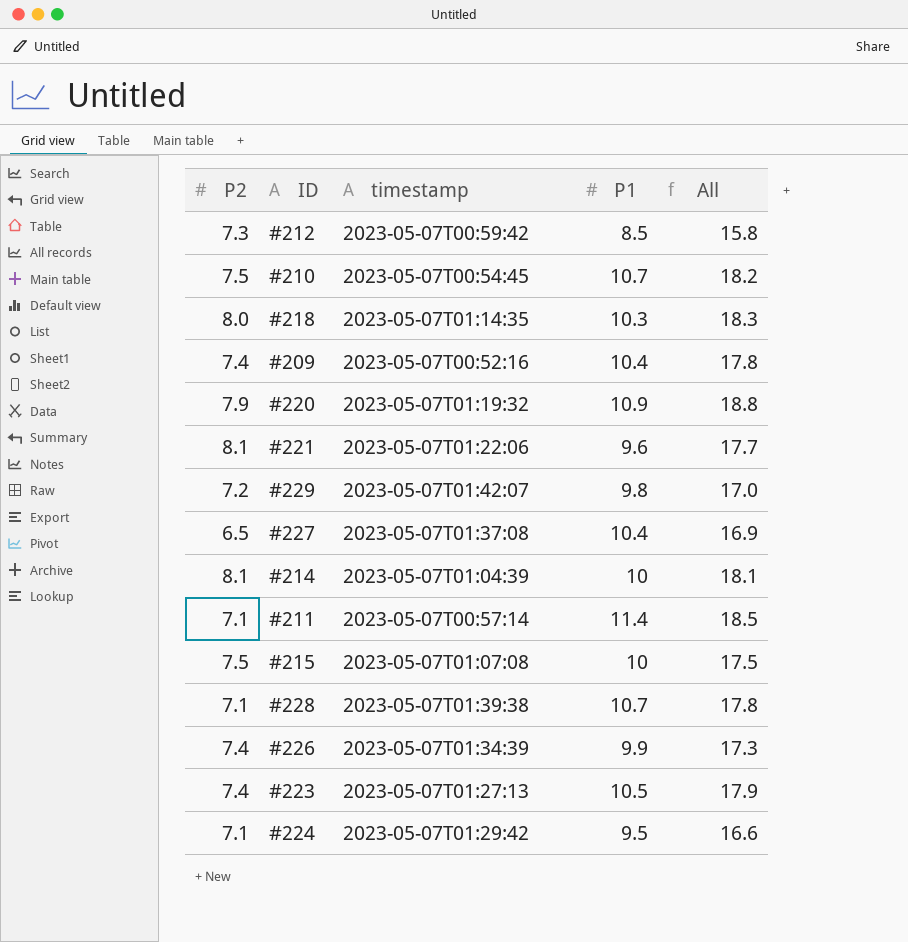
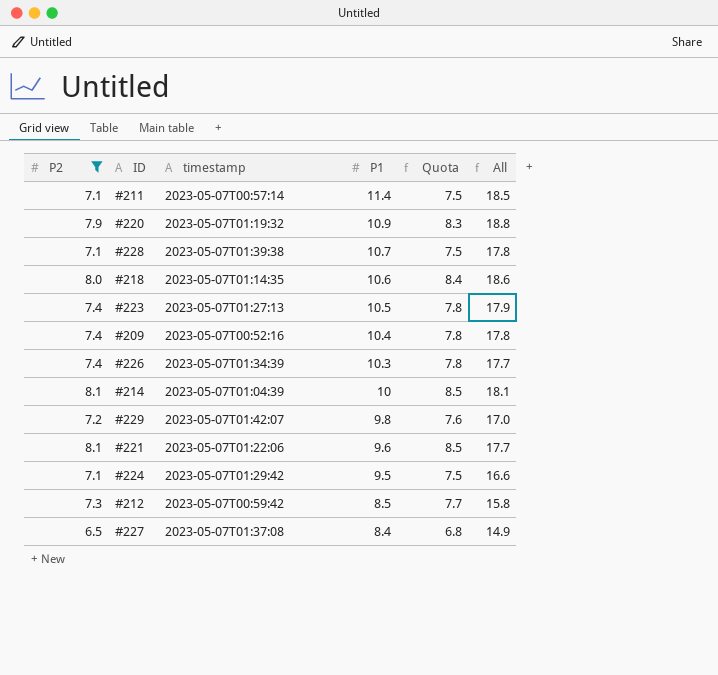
filter: none -> P2 != 7.5
row order: none -> P1 descending
column Quota | formula: none -> [P2] * 1.05
#218 | P1: 10.3 -> 10.6
#218 | All: 18.3 -> 18.6
#226 | P1: 9.9 -> 10.3
#226 | All: 17.3 -> 17.7
#227 | P1: 10.4 -> 8.4
#227 | All: 16.9 -> 14.9

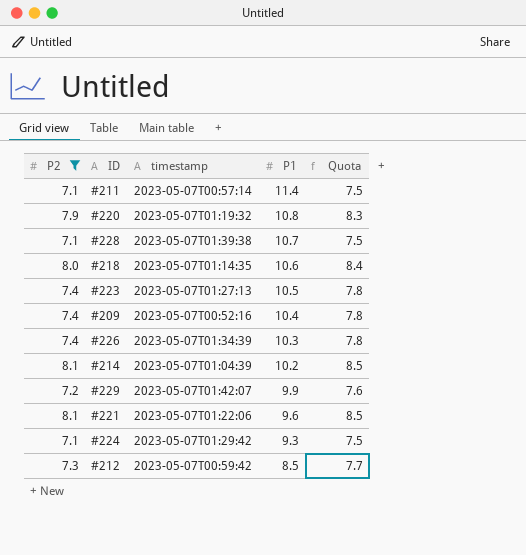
column All | formula: [P2] + [P1] -> none
row #227: 6.5 | 2023-05-07T01:37:08 | 8.4 | 6.8 | 14.9 -> none
#220 | P1: 10.9 -> 10.8
#214 | P1: 10 -> 10.2
#229 | P1: 9.8 -> 9.9
#224 | P1: 9.5 -> 9.3

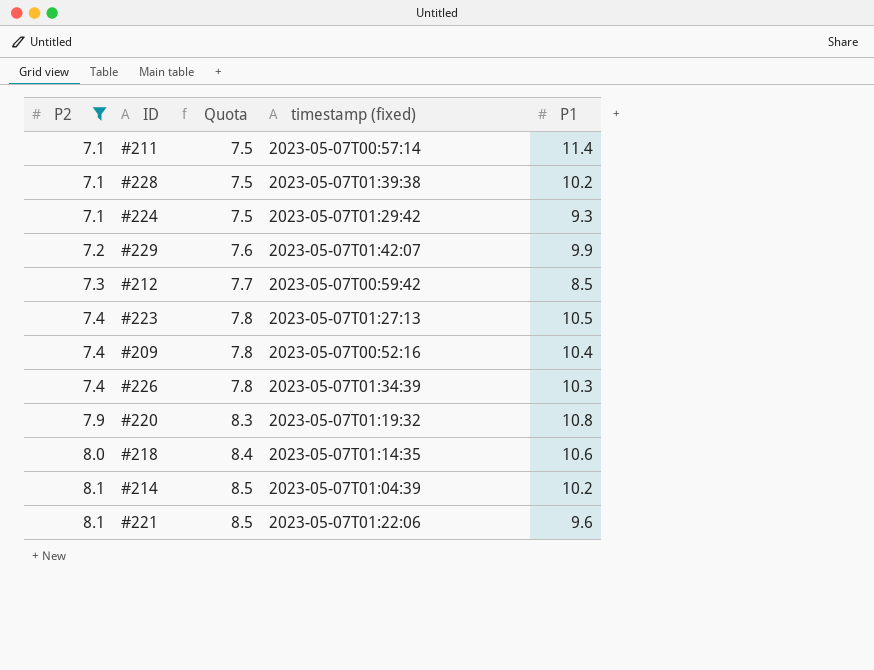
row order: P1 descending -> P2 ascending
column Quota | position: 5 -> 3
column name: timestamp -> timestamp (fixed)
#228 | P1: 10.7 -> 10.2

